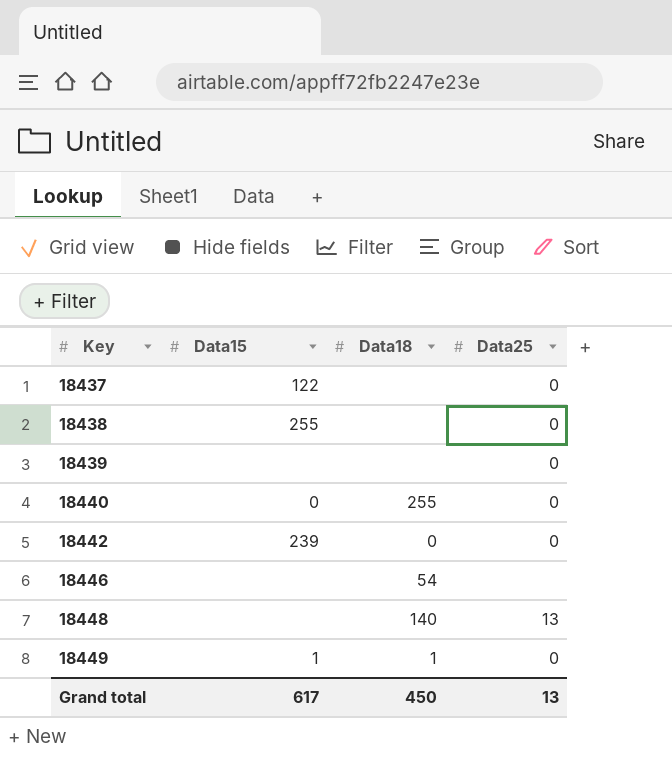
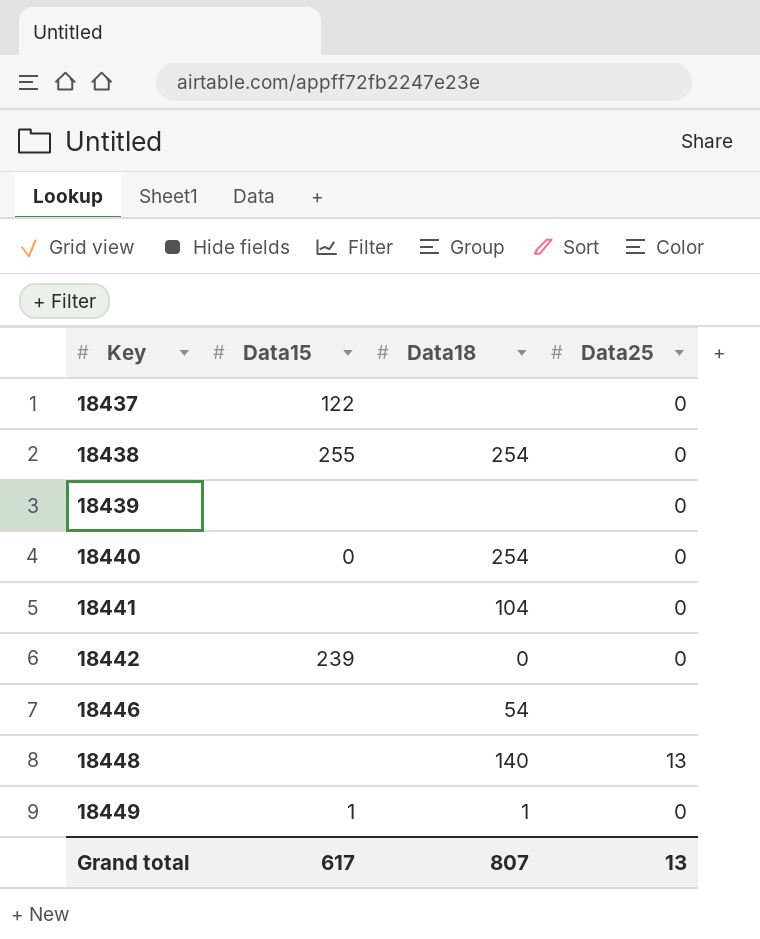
18438 | Data18: none -> 254
18440 | Data18: 255 -> 254
row 18441: none -> none | 104 | 0
Grand total | Data18: 450 -> 807

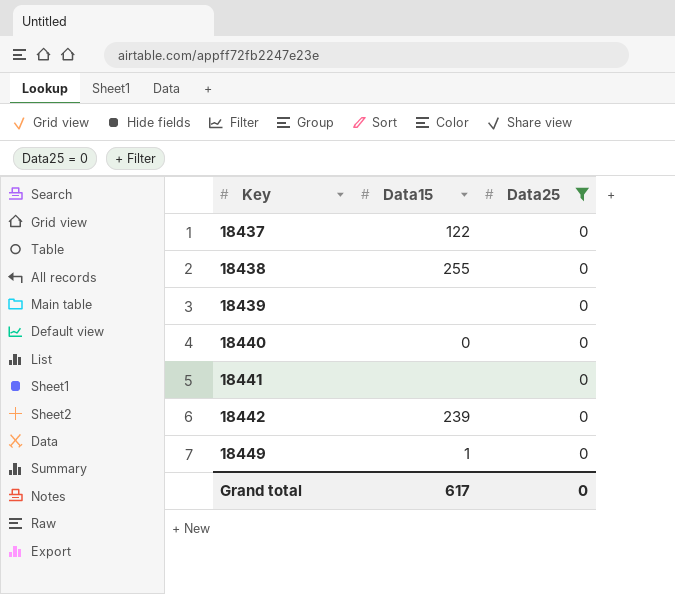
filter: none -> Data25 = 0
column Data18 | position: 3 -> none
Grand total | Data25: 13 -> 0

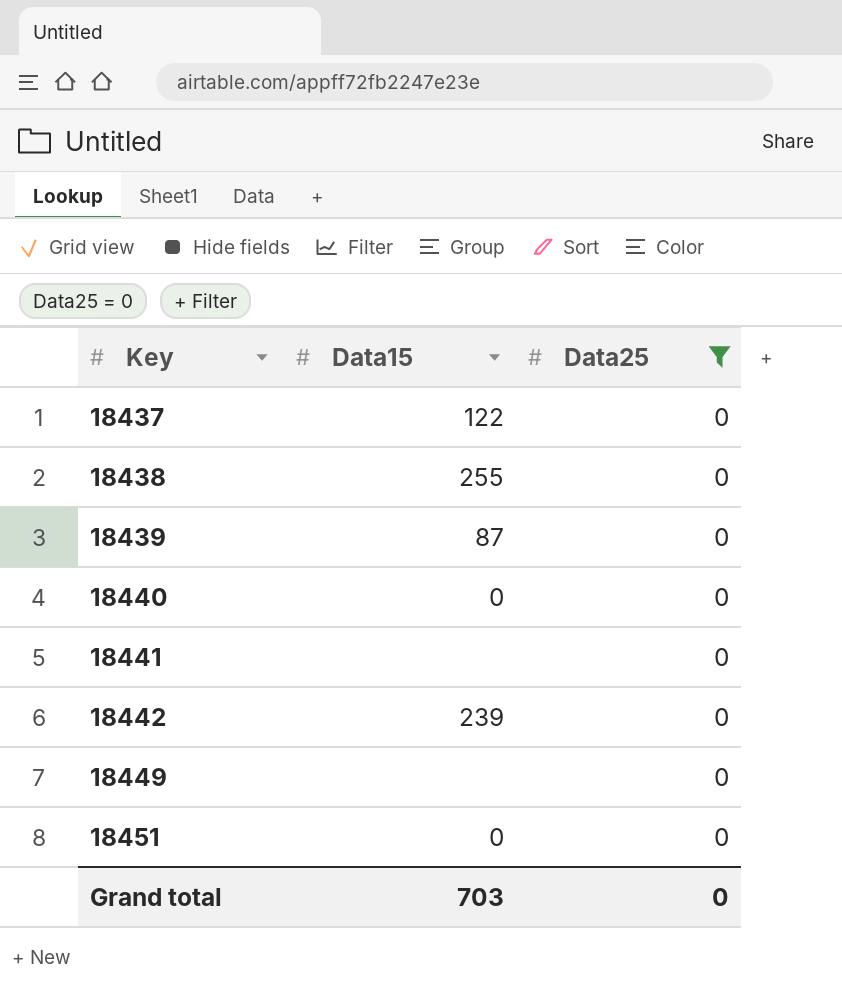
18439 | Data15: none -> 87
18449 | Data15: 1 -> none
row 18451: none -> 0 | 0
Grand total | Data15: 617 -> 703

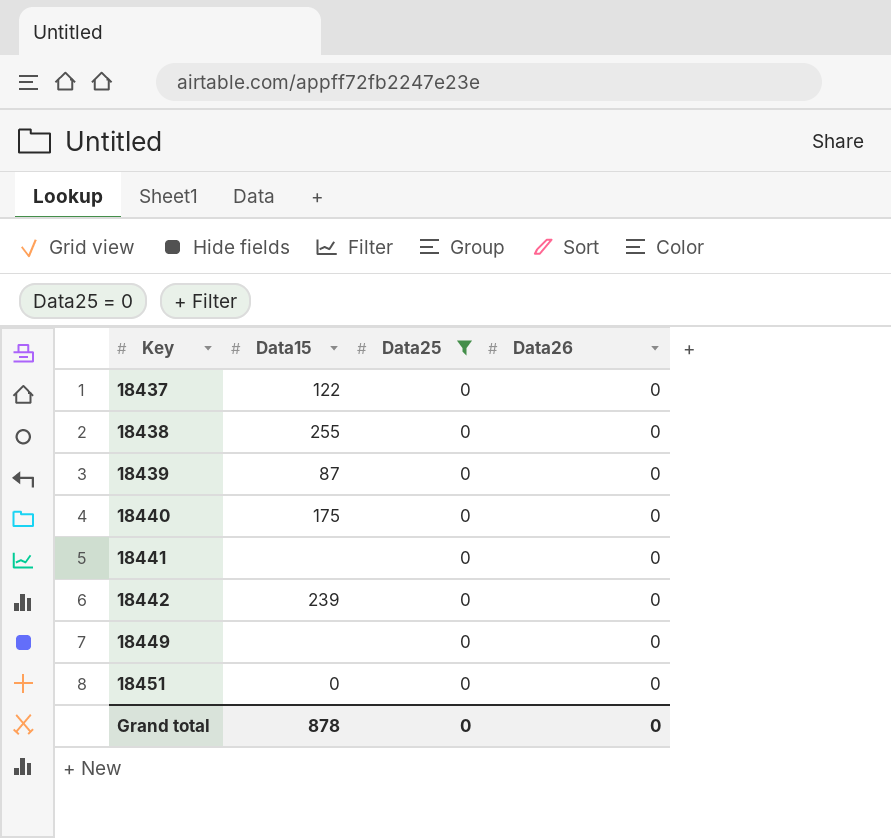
column Data26 | position: none -> 4
18440 | Data15: 0 -> 175
Grand total | Data15: 703 -> 878

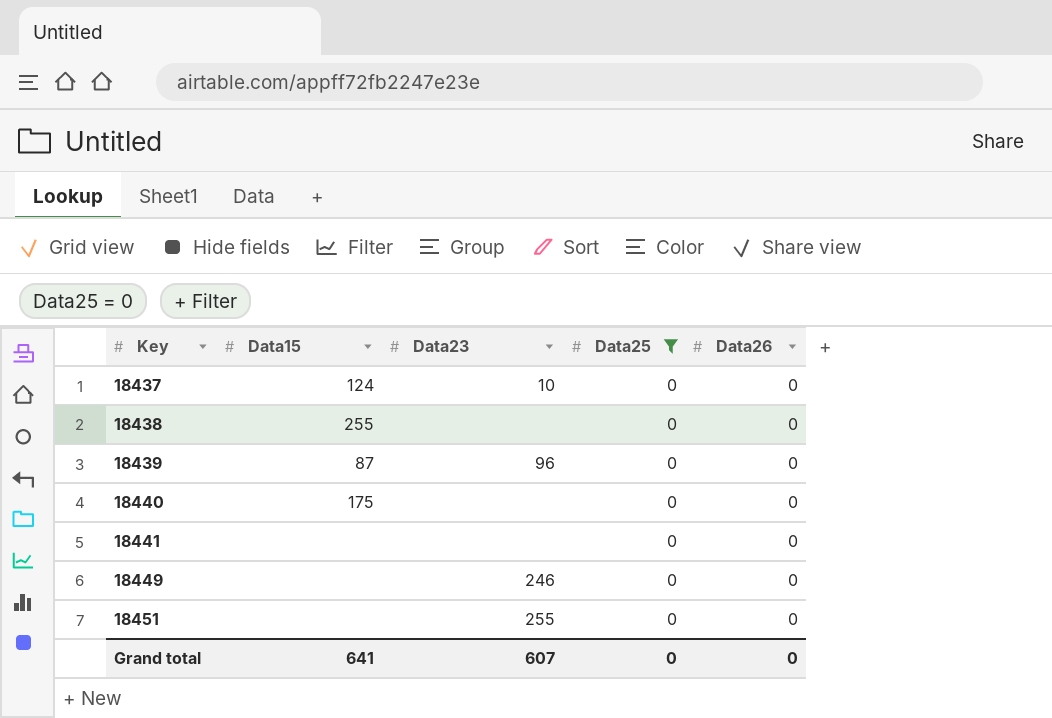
column Data23 | position: none -> 3
row 18442: 239 | 0 | 0 -> none
18437 | Data15: 122 -> 124
18451 | Data15: 0 -> none
Grand total | Data15: 878 -> 641

